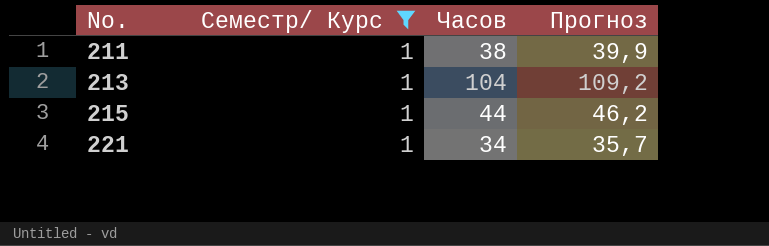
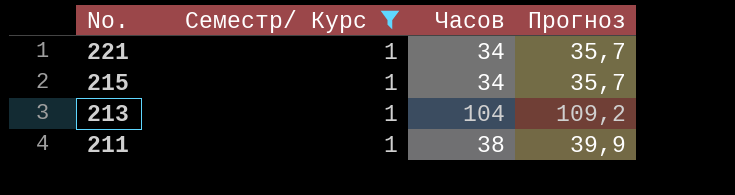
row order: No. ascending -> No. descending
215 | Часов: 44 -> 34
215 | Прогноз: 46,2 -> 35,7

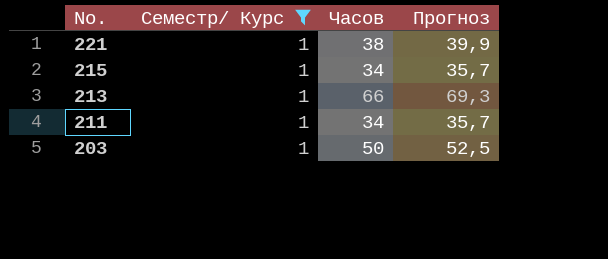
221 | Часов: 34 -> 38
221 | Прогноз: 35,7 -> 39,9
213 | Часов: 104 -> 66
213 | Прогноз: 109,2 -> 69,3
211 | Часов: 38 -> 34
211 | Прогноз: 39,9 -> 35,7
row 203: none -> 1 | 50 | 52,5

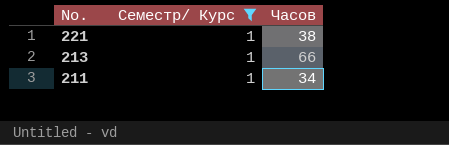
column Прогноз | formula: [Часов] * 1,05 -> none
row 215: 1 | 34 | 35,7 -> none
row 203: 1 | 50 | 52,5 -> none

